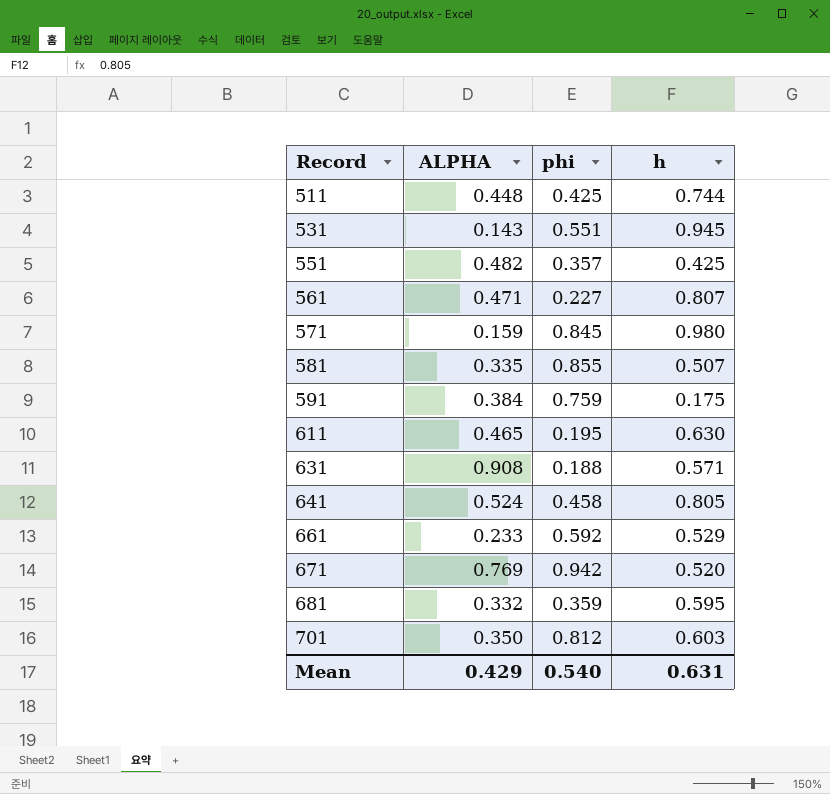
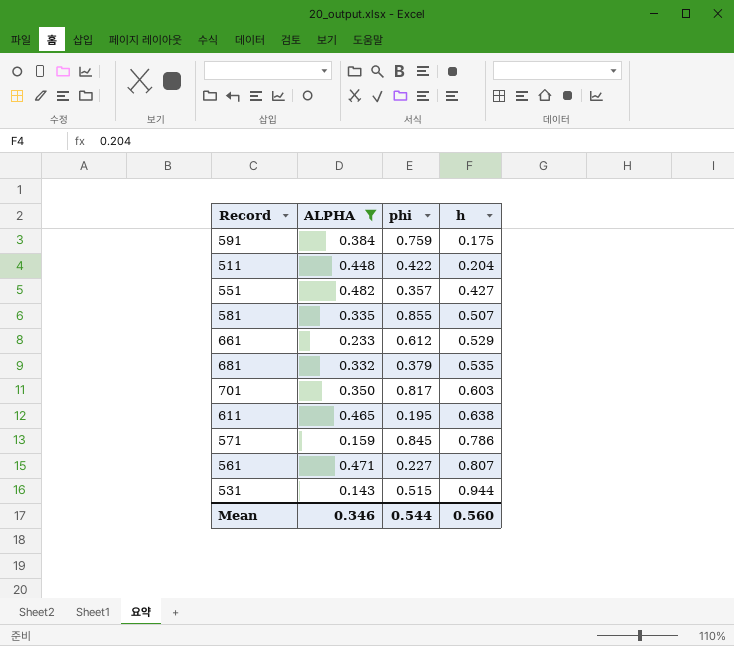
filter: none -> ALPHA <= 0.482
row order: Record ascending -> h ascending
511 | phi: 0.425 -> 0.422
511 | h: 0.744 -> 0.204
551 | h: 0.425 -> 0.427
661 | phi: 0.592 -> 0.612
681 | phi: 0.359 -> 0.379
681 | h: 0.595 -> 0.535
701 | phi: 0.812 -> 0.817
611 | h: 0.630 -> 0.638
571 | h: 0.980 -> 0.786
531 | phi: 0.551 -> 0.515
531 | h: 0.945 -> 0.944
Mean | ALPHA: 0.429 -> 0.346
Mean | phi: 0.540 -> 0.544
Mean | h: 0.631 -> 0.560

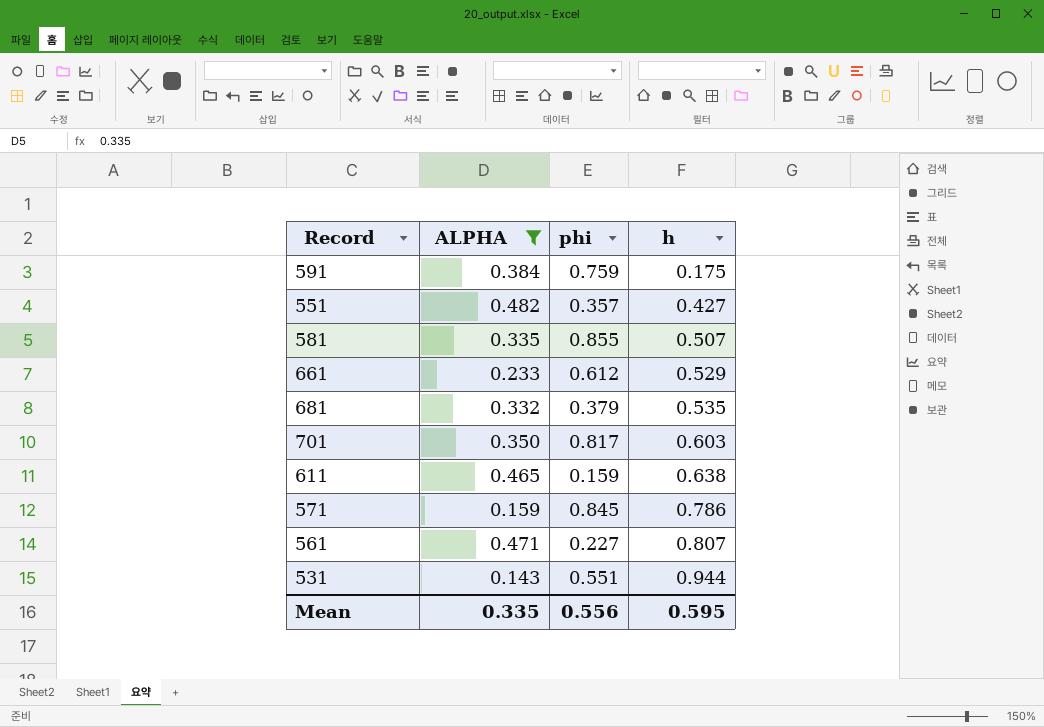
row 511: 0.448 | 0.422 | 0.204 -> none
611 | phi: 0.195 -> 0.159
531 | phi: 0.515 -> 0.551
Mean | ALPHA: 0.346 -> 0.335
Mean | phi: 0.544 -> 0.556
Mean | h: 0.560 -> 0.595

